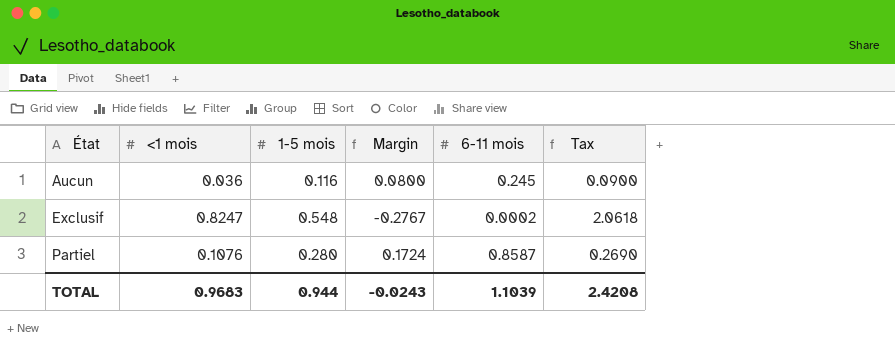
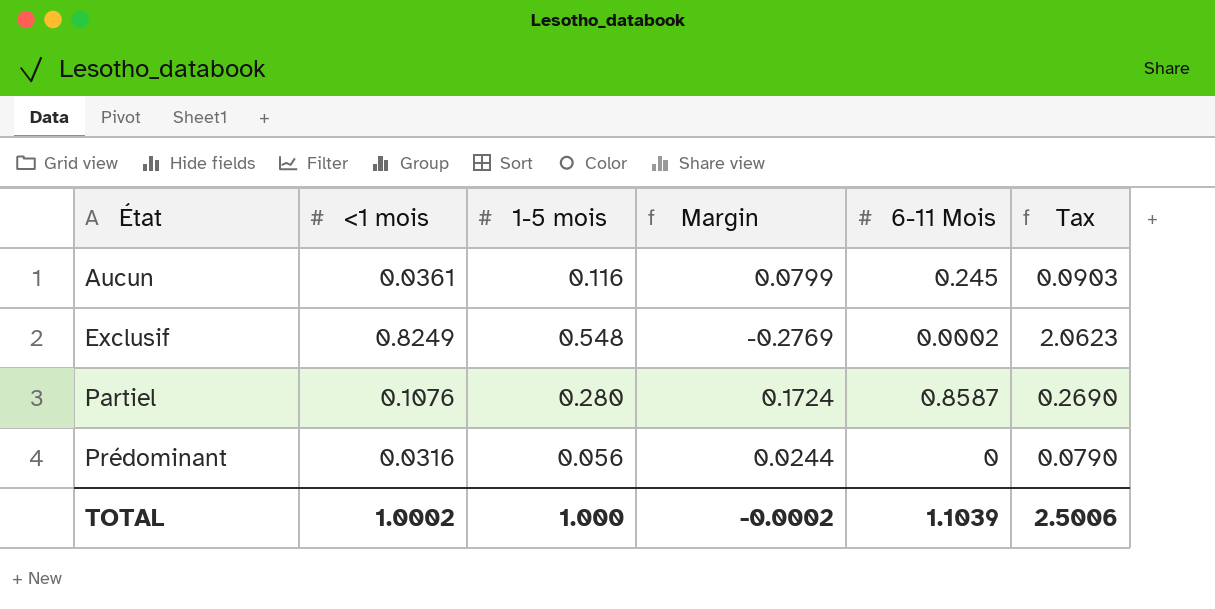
column name: 6-11 mois -> 6-11 Mois
Aucun | <1 mois: 0.036 -> 0.0361
Aucun | Margin: 0.0800 -> 0.0799
Aucun | Tax: 0.0900 -> 0.0903
Exclusif | <1 mois: 0.8247 -> 0.8249
Exclusif | Margin: -0.2767 -> -0.2769
Exclusif | Tax: 2.0618 -> 2.0623
row Prédominant: none -> 0.0316 | 0.056 | 0.0244 | 0 | 0.0790
TOTAL | <1 mois: 0.9683 -> 1.0002
TOTAL | 1-5 mois: 0.944 -> 1.000
TOTAL | Margin: -0.0243 -> -0.0002
TOTAL | Tax: 2.4208 -> 2.5006

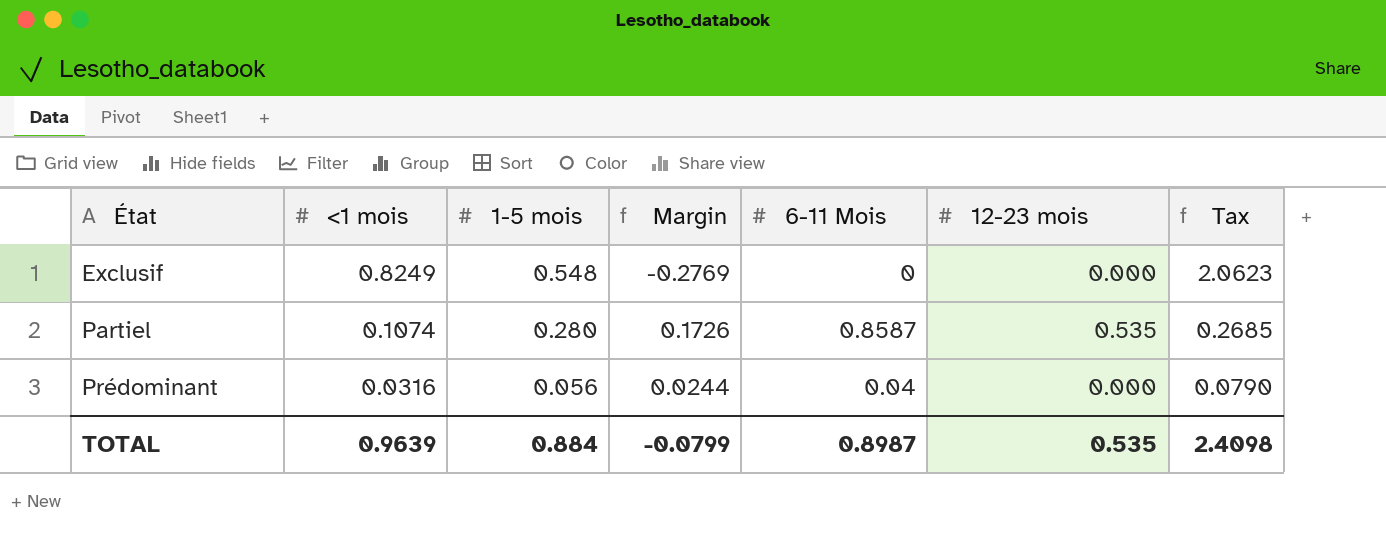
column 12-23 mois | position: none -> 6
row Aucun: 0.0361 | 0.116 | 0.0799 | 0.245 | 0.0903 -> none
Exclusif | 6-11 Mois: 0.0002 -> 0
Partiel | <1 mois: 0.1076 -> 0.1074
Partiel | Margin: 0.1724 -> 0.1726
Partiel | Tax: 0.2690 -> 0.2685
Prédominant | 6-11 Mois: 0 -> 0.04
TOTAL | <1 mois: 1.0002 -> 0.9639
TOTAL | 1-5 mois: 1.000 -> 0.884
TOTAL | Margin: -0.0002 -> -0.0799
TOTAL | 6-11 Mois: 1.1039 -> 0.8987
TOTAL | Tax: 2.5006 -> 2.4098

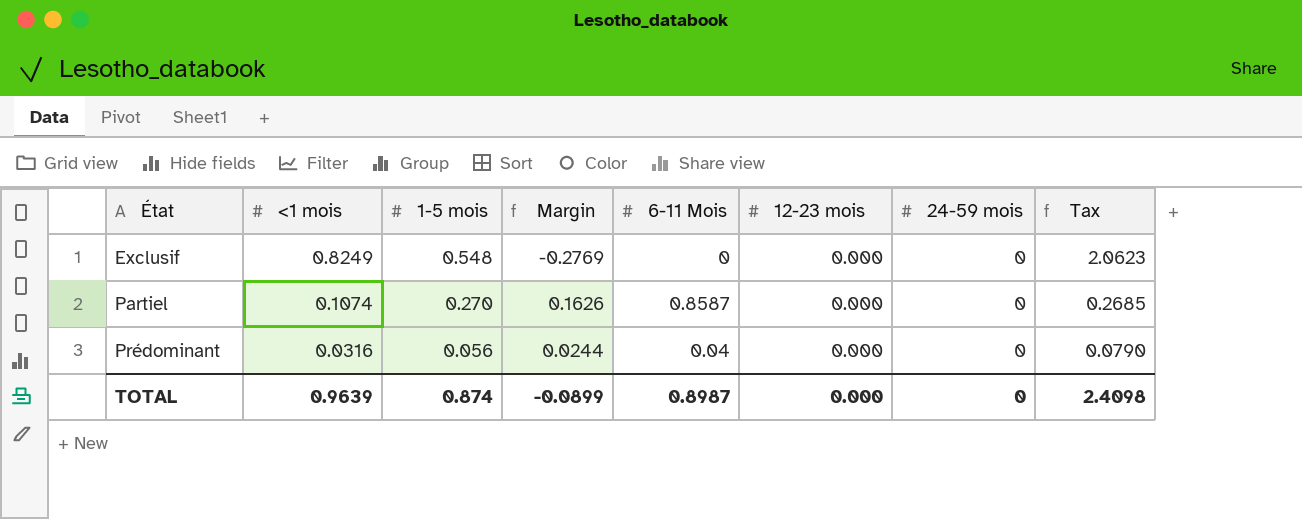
column 24-59 mois | position: none -> 7
Partiel | 1-5 mois: 0.280 -> 0.270
Partiel | Margin: 0.1726 -> 0.1626
Partiel | 12-23 mois: 0.535 -> 0.000
TOTAL | 1-5 mois: 0.884 -> 0.874
TOTAL | Margin: -0.0799 -> -0.0899
TOTAL | 12-23 mois: 0.535 -> 0.000

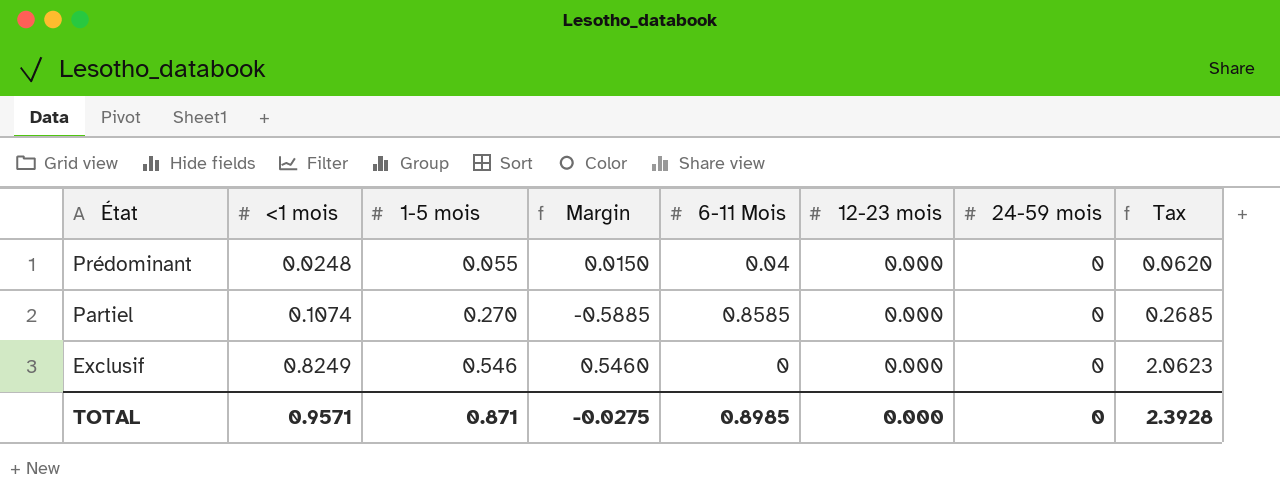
row order: État ascending -> État descending
column Margin | formula: [1-5 mois] - [<1 mois] -> [1-5 mois] - [6-11 Mois]
Prédominant | <1 mois: 0.0316 -> 0.0248
Prédominant | 1-5 mois: 0.056 -> 0.055
Prédominant | Tax: 0.0790 -> 0.0620
Partiel | 6-11 Mois: 0.8587 -> 0.8585
Exclusif | 1-5 mois: 0.548 -> 0.546
TOTAL | <1 mois: 0.9639 -> 0.9571
TOTAL | 1-5 mois: 0.874 -> 0.871
TOTAL | Margin: -0.0899 -> -0.0275
TOTAL | 6-11 Mois: 0.8987 -> 0.8985
TOTAL | Tax: 2.4098 -> 2.3928

